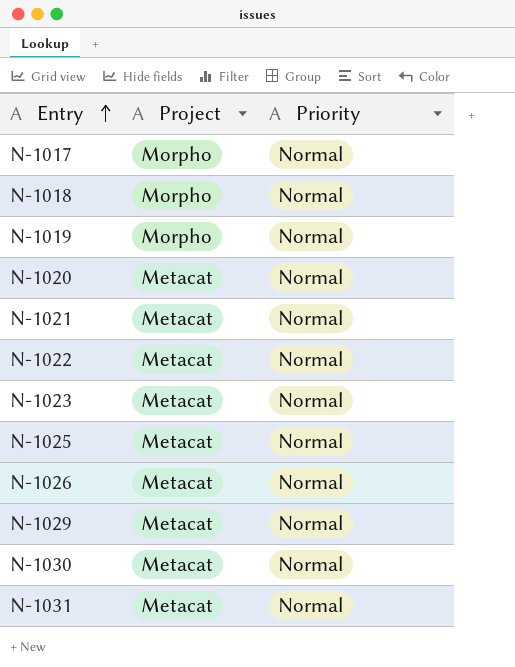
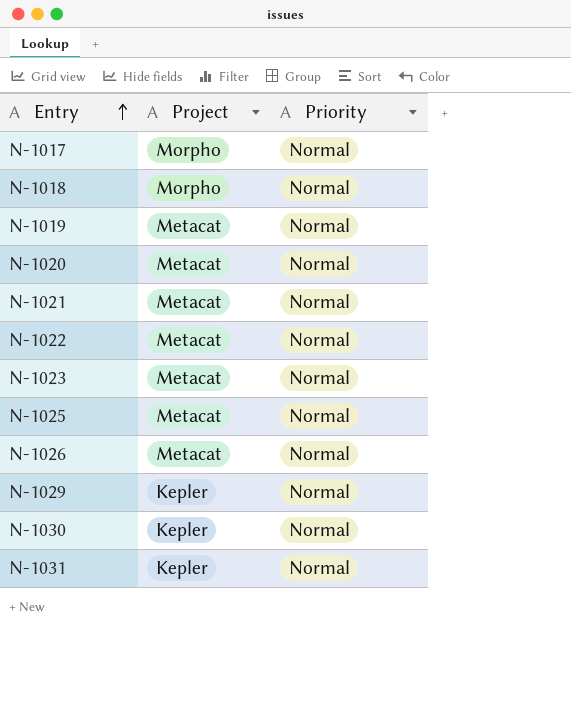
N-1019 | Project: Morpho -> Metacat
N-1029 | Project: Metacat -> Kepler
N-1030 | Project: Metacat -> Kepler
N-1031 | Project: Metacat -> Kepler

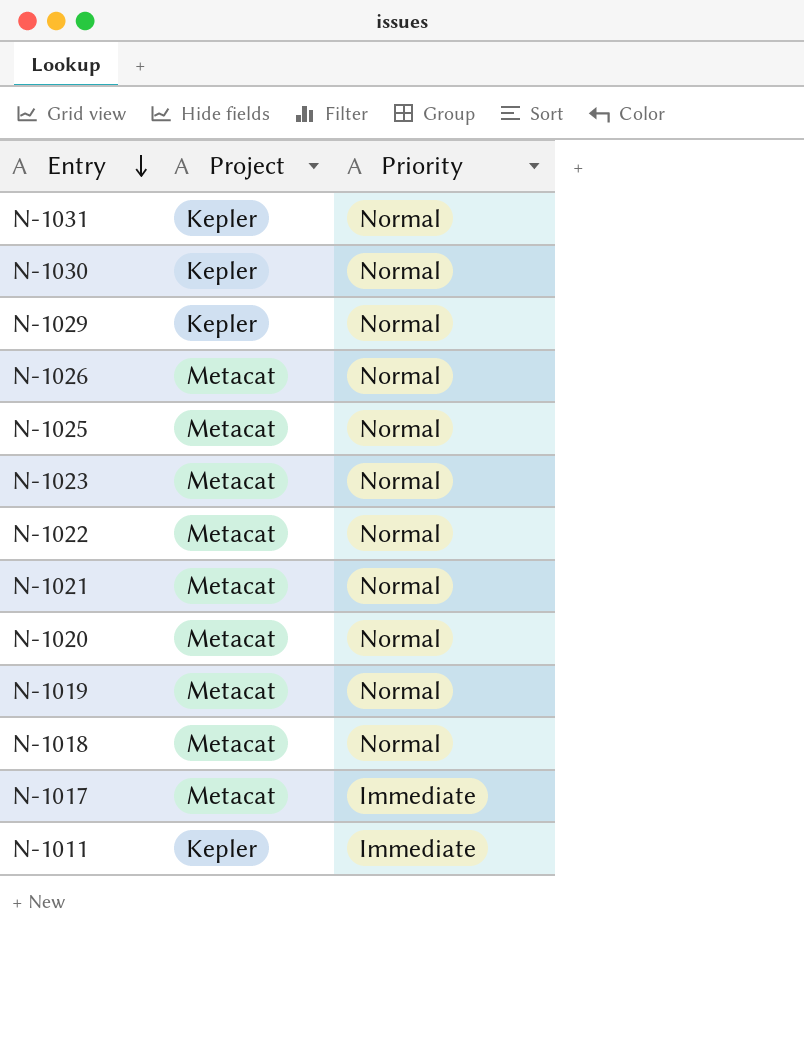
row order: Entry ascending -> Entry descending
N-1018 | Project: Morpho -> Metacat
N-1017 | Project: Morpho -> Metacat
N-1017 | Priority: Normal -> Immediate
row N-1011: none -> Kepler | Immediate

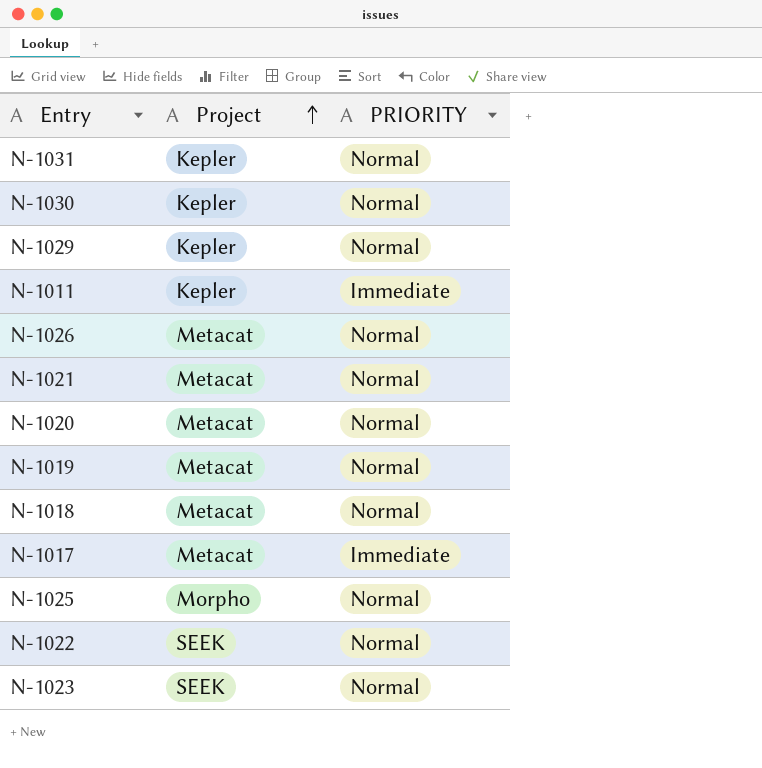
row order: Entry descending -> Project ascending
column name: Priority -> PRIORITY
N-1025 | Project: Metacat -> Morpho
N-1022 | Project: Metacat -> SEEK
N-1023 | Project: Metacat -> SEEK

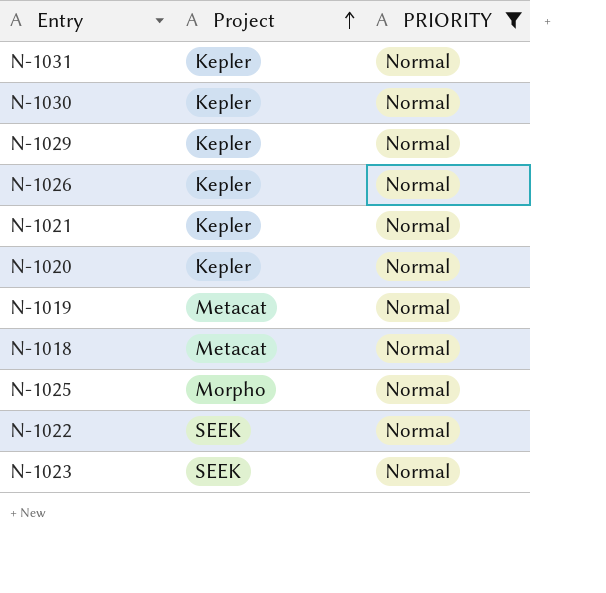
filter: none -> PRIORITY = Normal
N-1026 | Project: Metacat -> Kepler
N-1021 | Project: Metacat -> Kepler
N-1020 | Project: Metacat -> Kepler

